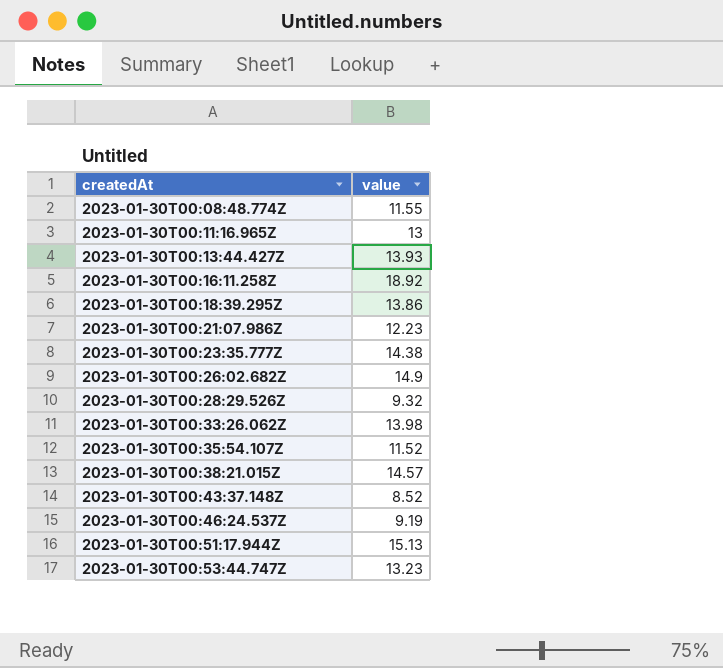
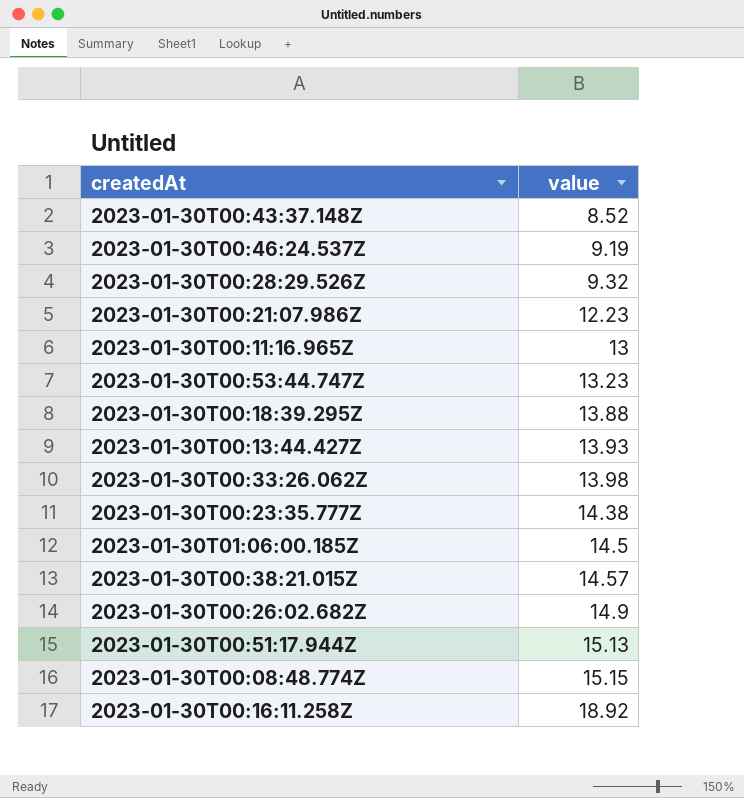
row order: createdAt ascending -> value ascending
row 2023-01-30T00:35:54.107Z: 11.52 -> none
2023-01-30T00:18:39.295Z | value: 13.86 -> 13.88
row 2023-01-30T01:06:00.185Z: none -> 14.5
2023-01-30T00:08:48.774Z | value: 11.55 -> 15.15

